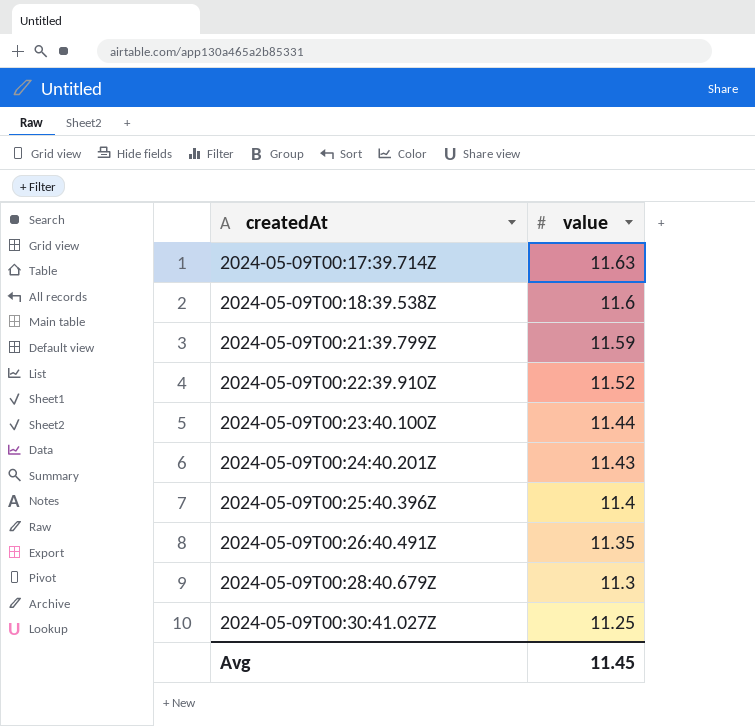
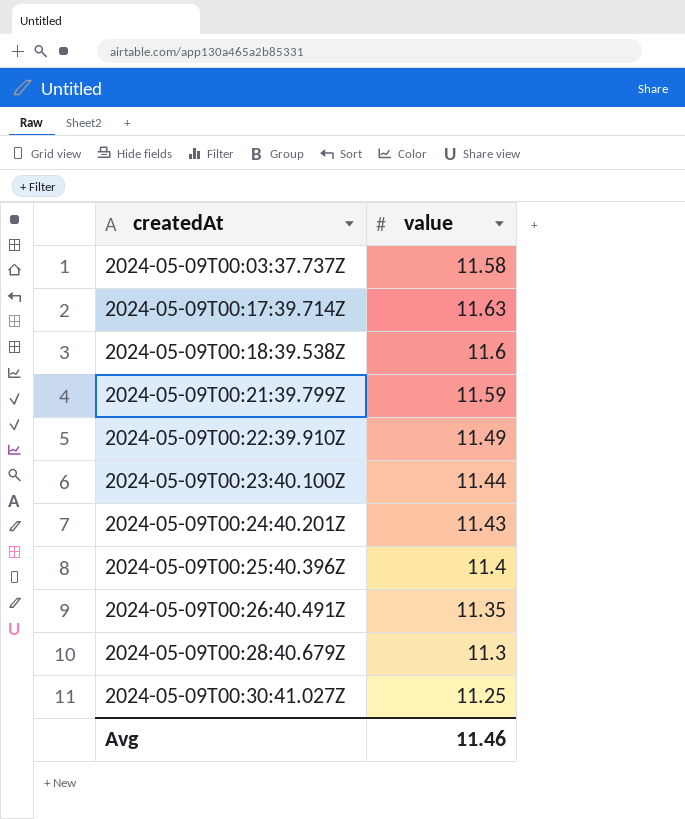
row 2024-05-09T00:03:37.737Z: none -> 11.58
2024-05-09T00:22:39.910Z | value: 11.52 -> 11.49
Avg | value: 11.45 -> 11.46

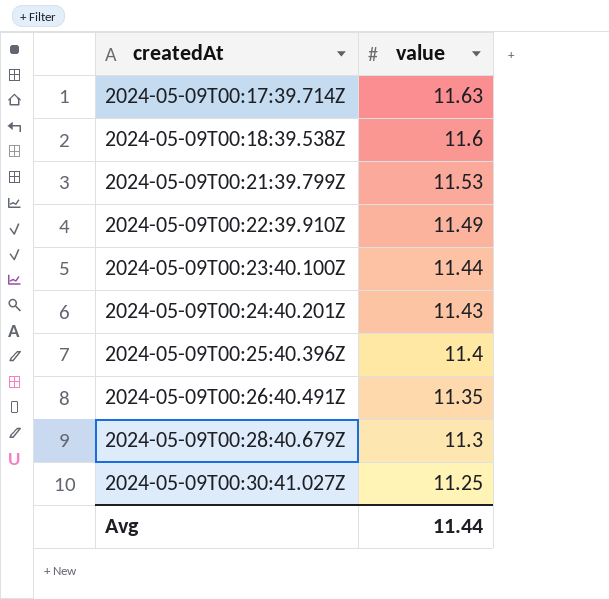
row 2024-05-09T00:03:37.737Z: 11.58 -> none
2024-05-09T00:21:39.799Z | value: 11.59 -> 11.53
Avg | value: 11.46 -> 11.44

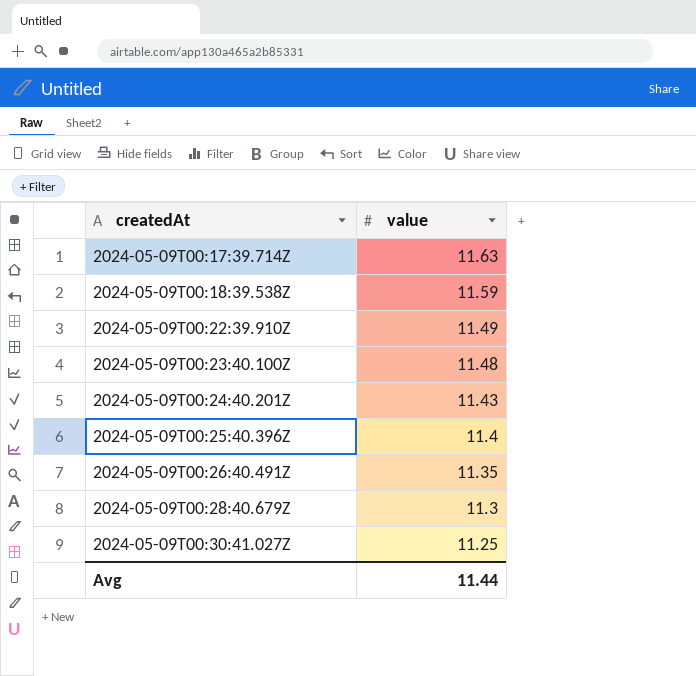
row 2024-05-09T00:21:39.799Z: 11.53 -> none
2024-05-09T00:18:39.538Z | value: 11.6 -> 11.59
2024-05-09T00:23:40.100Z | value: 11.44 -> 11.48

